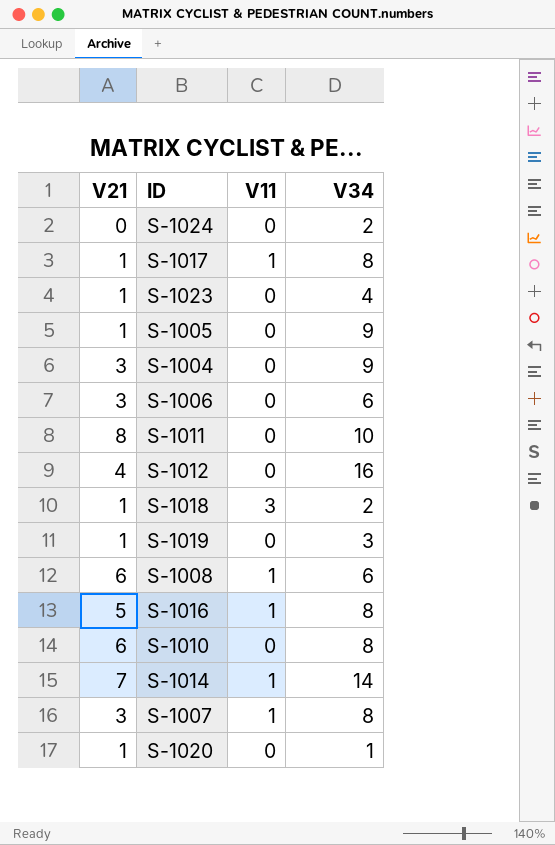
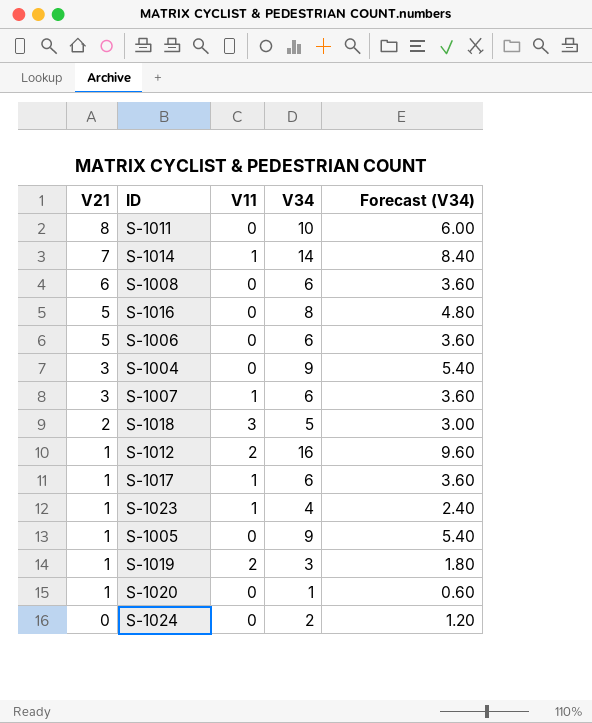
row order: none -> V21 descending
column Forecast (V34) | formula: none -> [V34] * 0.6
row S-1010: 6 | 0 | 8 -> none
S-1008 | V11: 1 -> 0
S-1016 | V11: 1 -> 0
S-1006 | V21: 3 -> 5
S-1007 | V34: 8 -> 6
S-1018 | V21: 1 -> 2
S-1018 | V34: 2 -> 5
S-1012 | V21: 4 -> 1
S-1012 | V11: 0 -> 2
S-1017 | V34: 8 -> 6
S-1023 | V11: 0 -> 1
S-1019 | V11: 0 -> 2

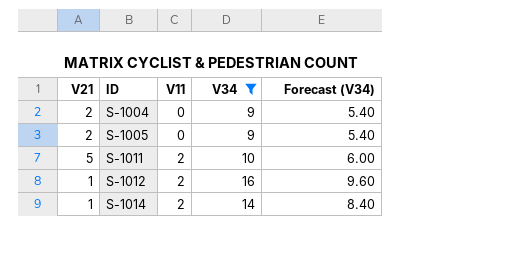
filter: none -> V34 >= 9
row order: V21 descending -> ID ascending
S-1004 | V21: 3 -> 2
S-1005 | V21: 1 -> 2
S-1011 | V21: 8 -> 5
S-1011 | V11: 0 -> 2
S-1014 | V21: 7 -> 1
S-1014 | V11: 1 -> 2

